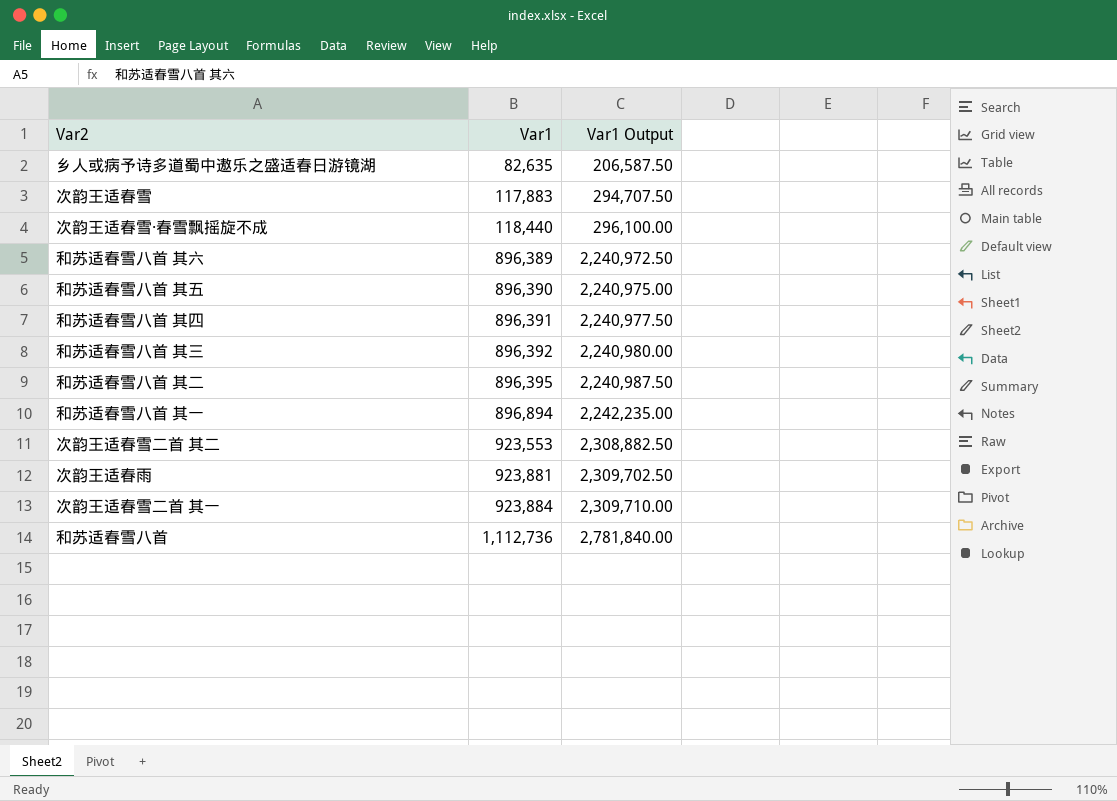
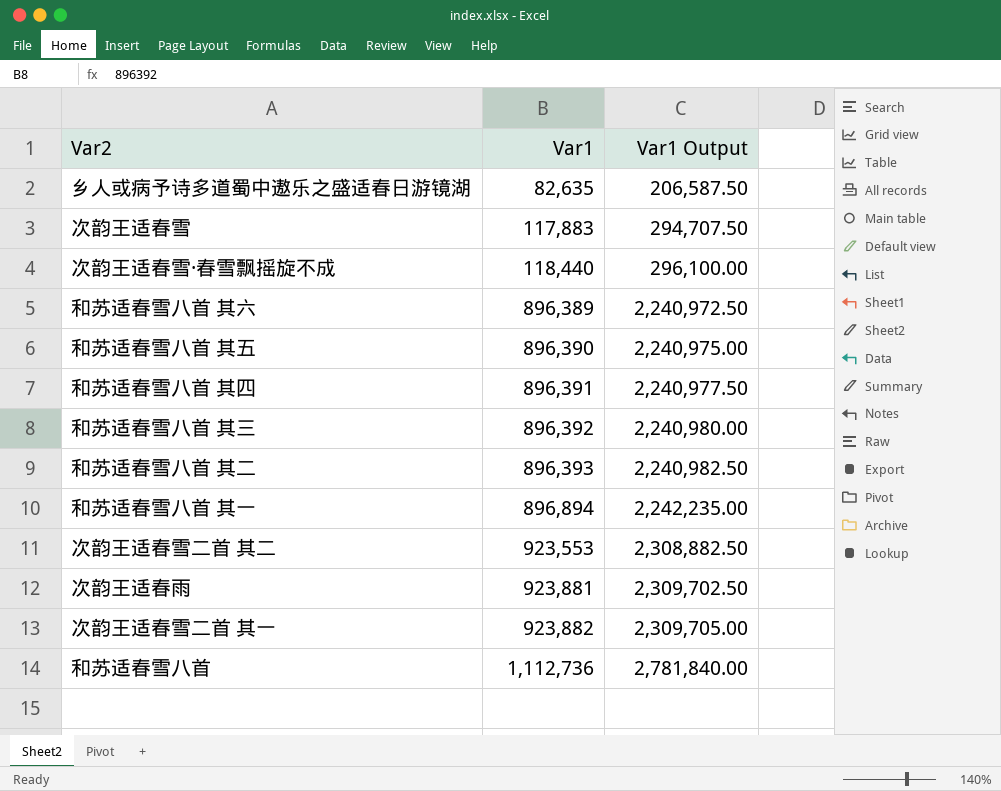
和苏适春雪八首 其二 | Var1: 896,395 -> 896,393
和苏适春雪八首 其二 | Var1 Output: 2,240,987.50 -> 2,240,982.50
次韵王适春雪二首 其一 | Var1: 923,884 -> 923,882
次韵王适春雪二首 其一 | Var1 Output: 2,309,710.00 -> 2,309,705.00

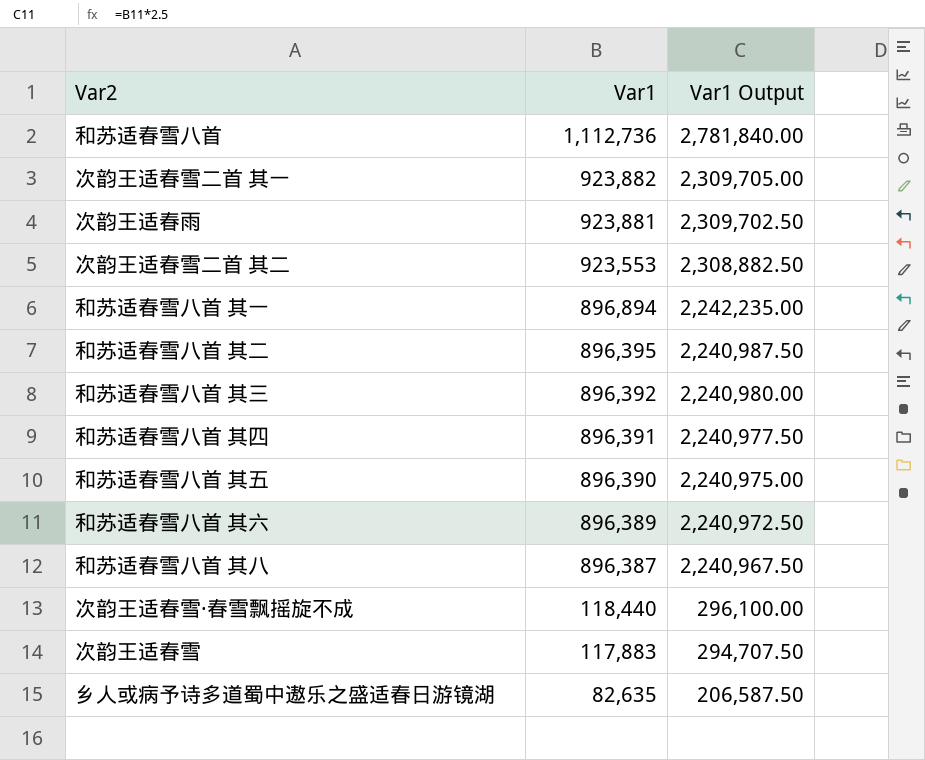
row order: Var1 ascending -> Var1 descending
和苏适春雪八首 其二 | Var1: 896,393 -> 896,395
和苏适春雪八首 其二 | Var1 Output: 2,240,982.50 -> 2,240,987.50
row 和苏适春雪八首 其八: none -> 896,387 | 2,240,967.50

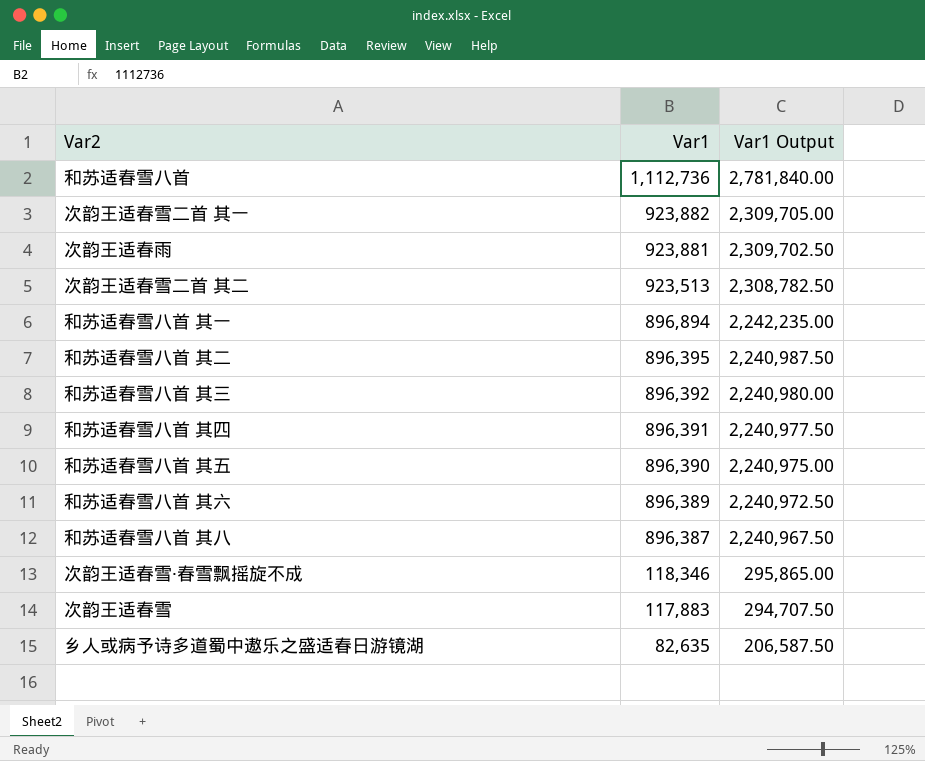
次韵王适春雪二首 其二 | Var1: 923,553 -> 923,513
次韵王适春雪二首 其二 | Var1 Output: 2,308,882.50 -> 2,308,782.50
次韵王适春雪·春雪飘摇旋不成 | Var1: 118,440 -> 118,346
次韵王适春雪·春雪飘摇旋不成 | Var1 Output: 296,100.00 -> 295,865.00

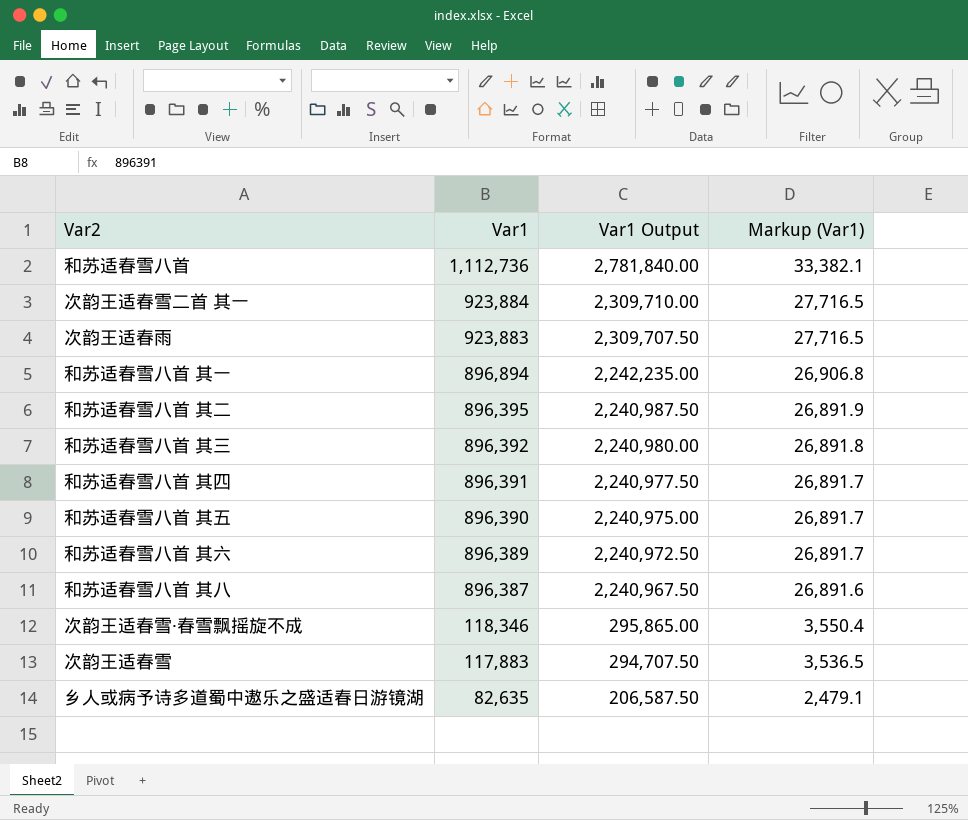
column Markup (Var1) | formula: none -> [Var1] * 0.03
row 次韵王适春雪二首 其二: 923,513 | 2,308,782.50 -> none
次韵王适春雪二首 其一 | Var1: 923,882 -> 923,884
次韵王适春雪二首 其一 | Var1 Output: 2,309,705.00 -> 2,309,710.00
次韵王适春雨 | Var1: 923,881 -> 923,883
次韵王适春雨 | Var1 Output: 2,309,702.50 -> 2,309,707.50

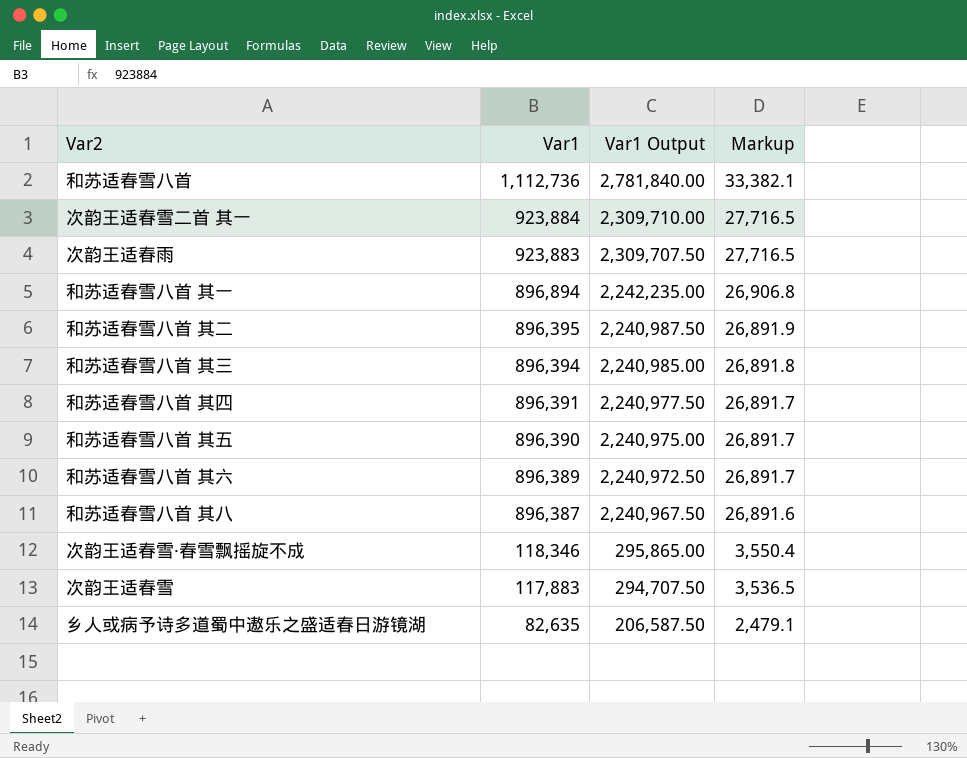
column name: Markup (Var1) -> Markup
和苏适春雪八首 其三 | Var1: 896,392 -> 896,394
和苏适春雪八首 其三 | Var1 Output: 2,240,980.00 -> 2,240,985.00

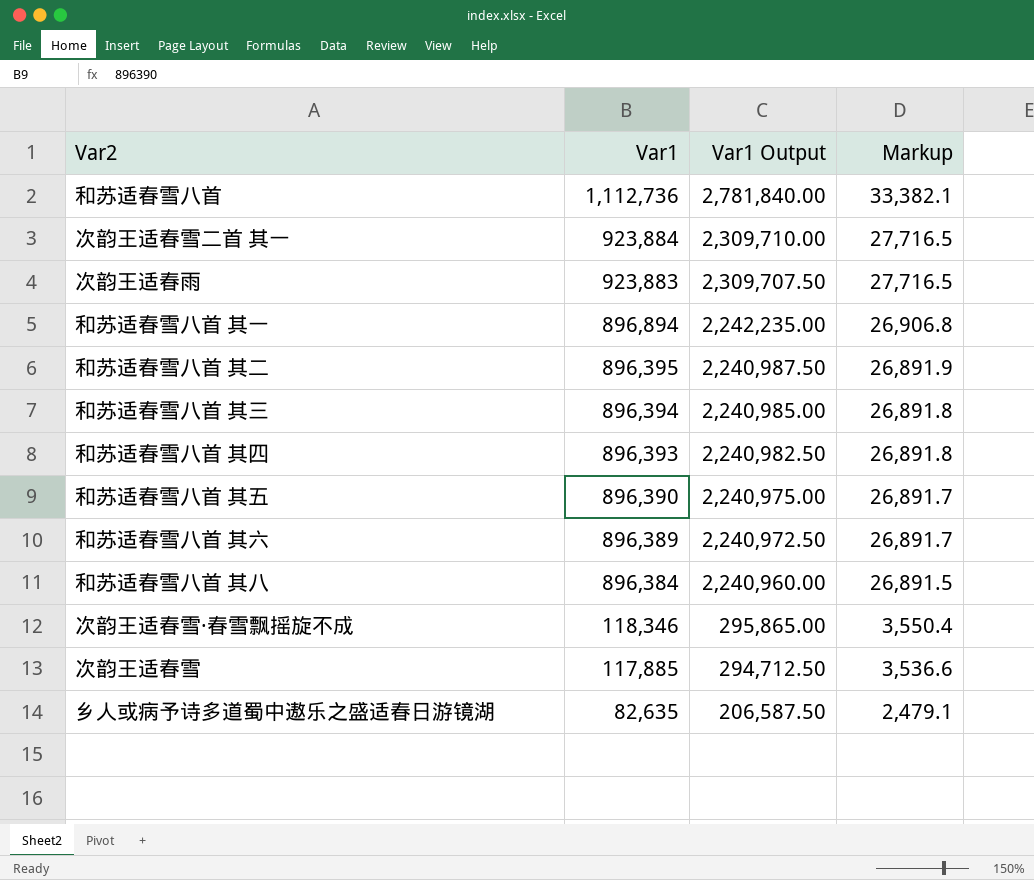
和苏适春雪八首 其四 | Var1: 896,391 -> 896,393
和苏适春雪八首 其四 | Var1 Output: 2,240,977.50 -> 2,240,982.50
和苏适春雪八首 其四 | Markup: 26,891.7 -> 26,891.8
和苏适春雪八首 其八 | Var1: 896,387 -> 896,384
和苏适春雪八首 其八 | Var1 Output: 2,240,967.50 -> 2,240,960.00
和苏适春雪八首 其八 | Markup: 26,891.6 -> 26,891.5
次韵王适春雪 | Var1: 117,883 -> 117,885
次韵王适春雪 | Var1 Output: 294,707.50 -> 294,712.50
次韵王适春雪 | Markup: 3,536.5 -> 3,536.6

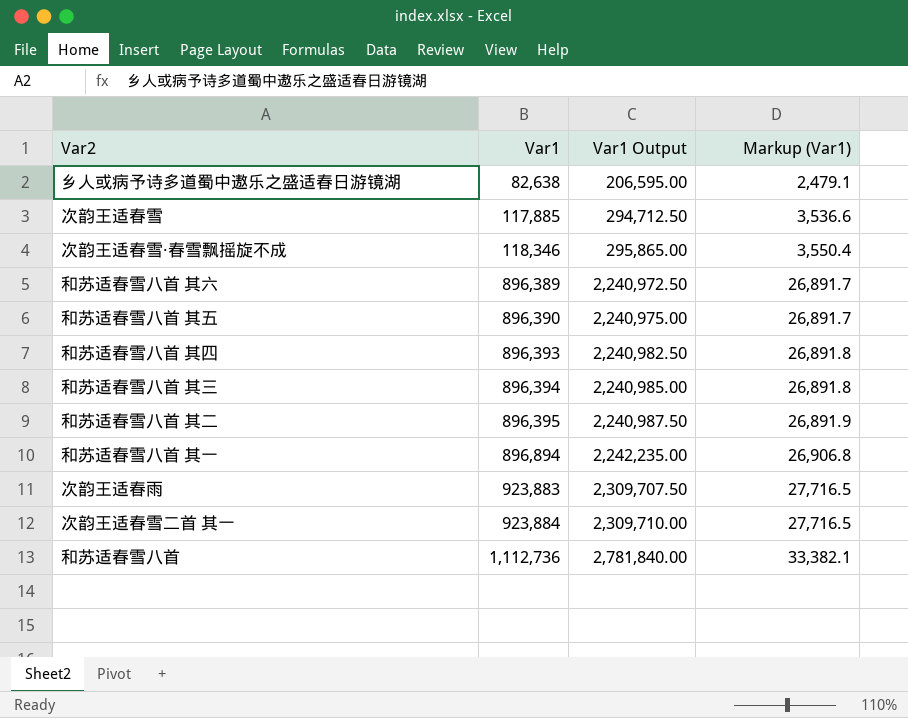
row order: Var1 descending -> Var1 ascending
column name: Markup -> Markup (Var1)
row 和苏适春雪八首 其八: 896,384 | 2,240,960.00 | 26,891.5 -> none
乡人或病予诗多道蜀中遨乐之盛适春日游镜湖 | Var1: 82,635 -> 82,638
乡人或病予诗多道蜀中遨乐之盛适春日游镜湖 | Var1 Output: 206,587.50 -> 206,595.00

